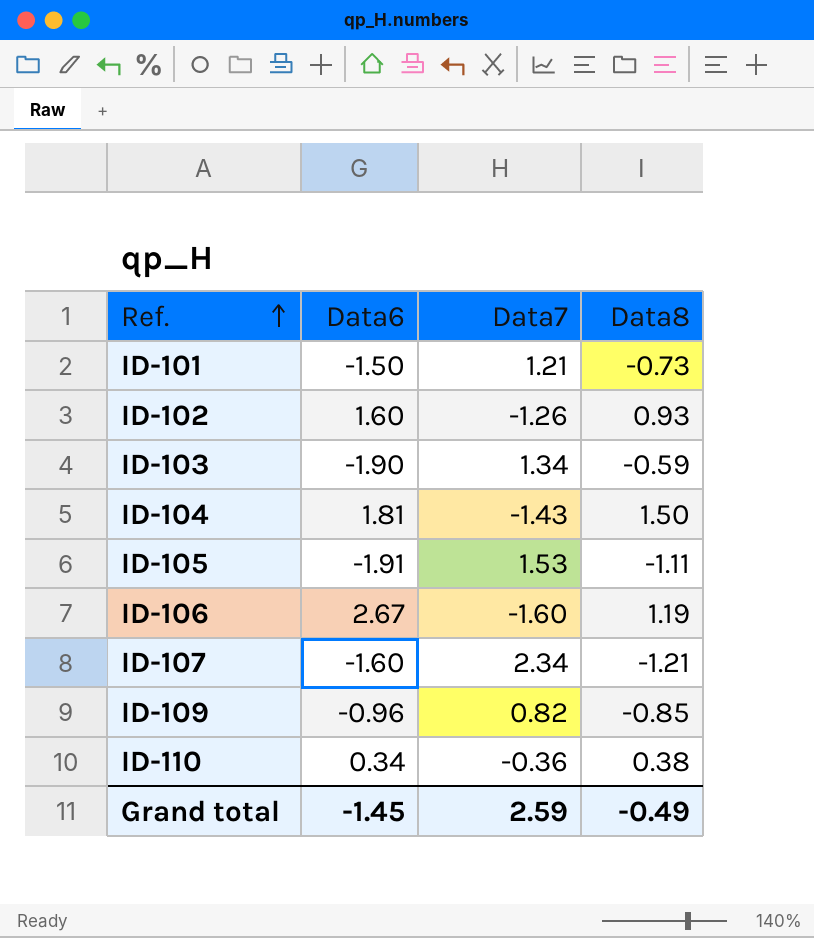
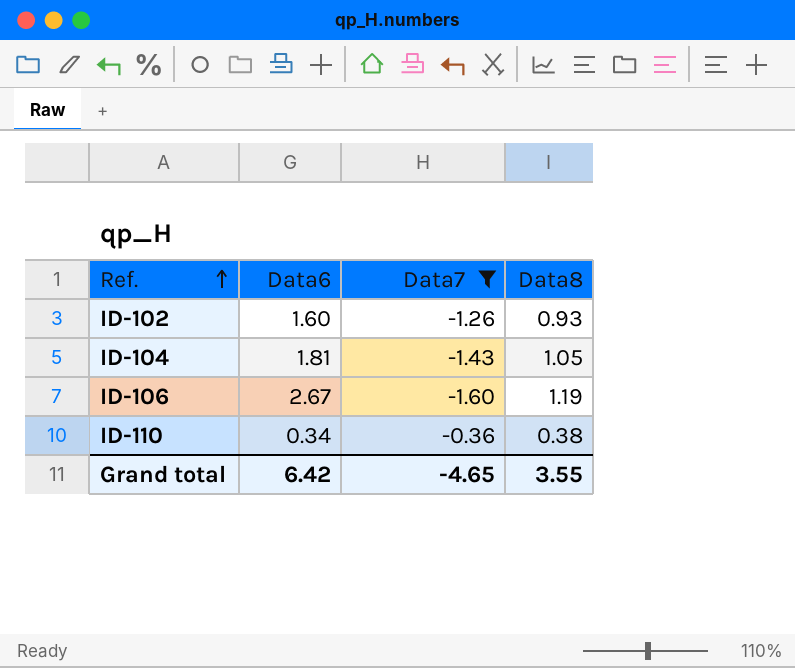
filter: none -> Data7 <= -0.36
ID-104 | Data8: 1.50 -> 1.05
Grand total | Data6: -1.45 -> 6.42
Grand total | Data7: 2.59 -> -4.65
Grand total | Data8: -0.49 -> 3.55

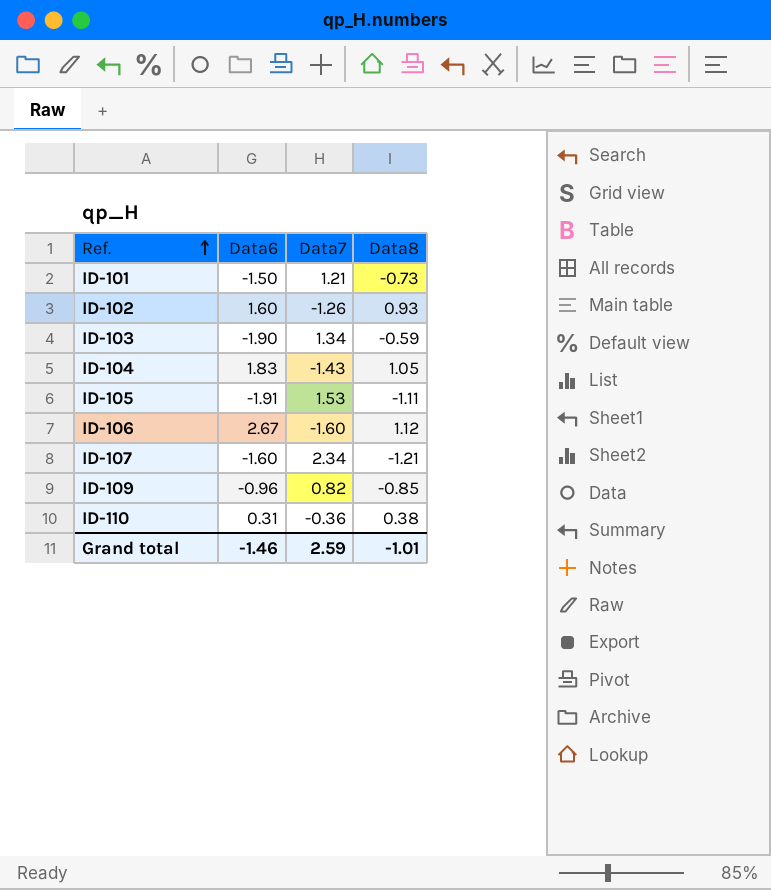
filter: Data7 <= -0.36 -> none
ID-104 | Data6: 1.81 -> 1.83
ID-106 | Data8: 1.19 -> 1.12
ID-110 | Data6: 0.34 -> 0.31
Grand total | Data6: 6.42 -> -1.46
Grand total | Data7: -4.65 -> 2.59
Grand total | Data8: 3.55 -> -1.01

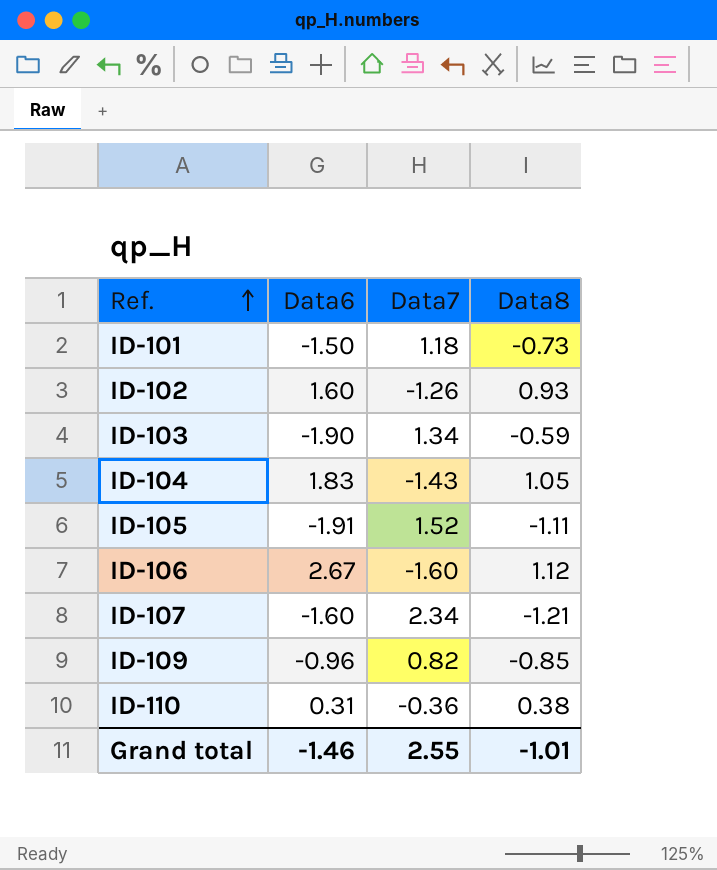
ID-101 | Data7: 1.21 -> 1.18
ID-105 | Data7: 1.53 -> 1.52
Grand total | Data7: 2.59 -> 2.55

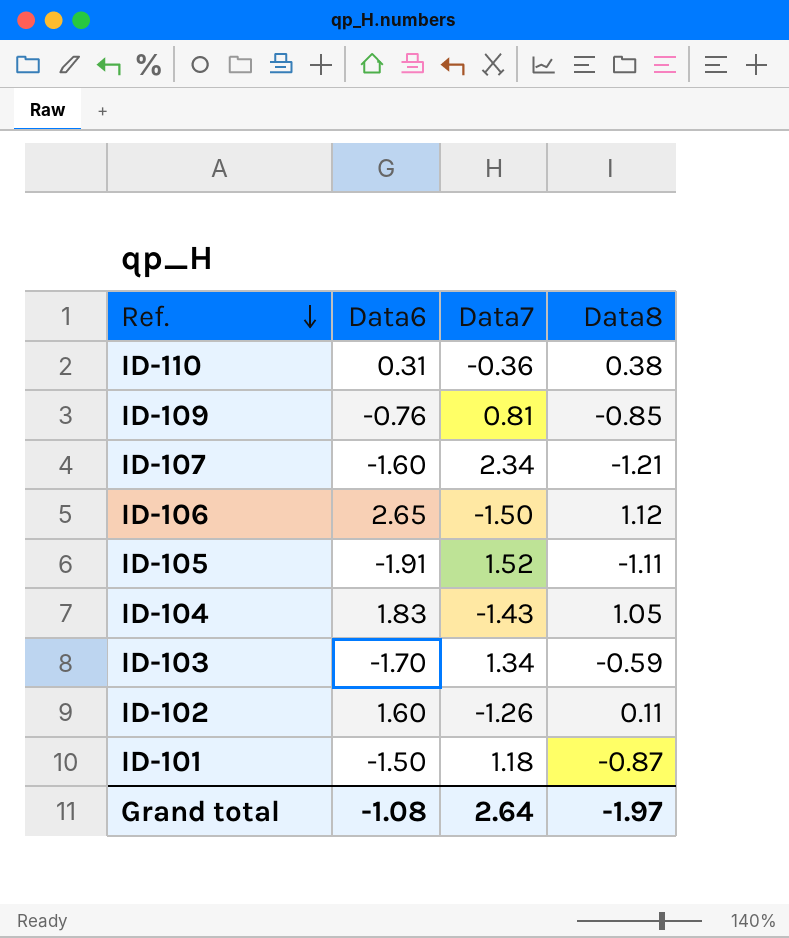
row order: Ref. ascending -> Ref. descending
ID-109 | Data6: -0.96 -> -0.76
ID-109 | Data7: 0.82 -> 0.81
ID-106 | Data6: 2.67 -> 2.65
ID-106 | Data7: -1.60 -> -1.50
ID-103 | Data6: -1.90 -> -1.70
ID-102 | Data8: 0.93 -> 0.11
ID-101 | Data8: -0.73 -> -0.87
Grand total | Data6: -1.46 -> -1.08
Grand total | Data7: 2.55 -> 2.64
Grand total | Data8: -1.01 -> -1.97

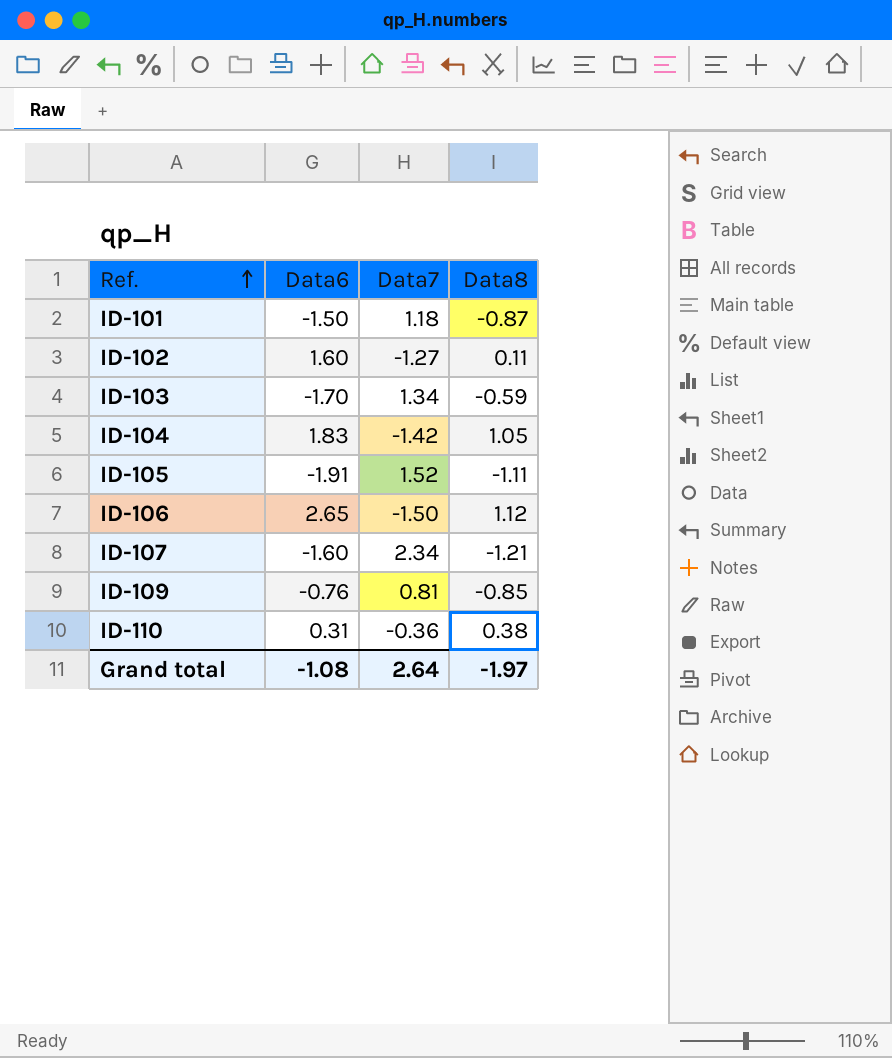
row order: Ref. descending -> Ref. ascending
ID-102 | Data7: -1.26 -> -1.27
ID-104 | Data7: -1.43 -> -1.42

